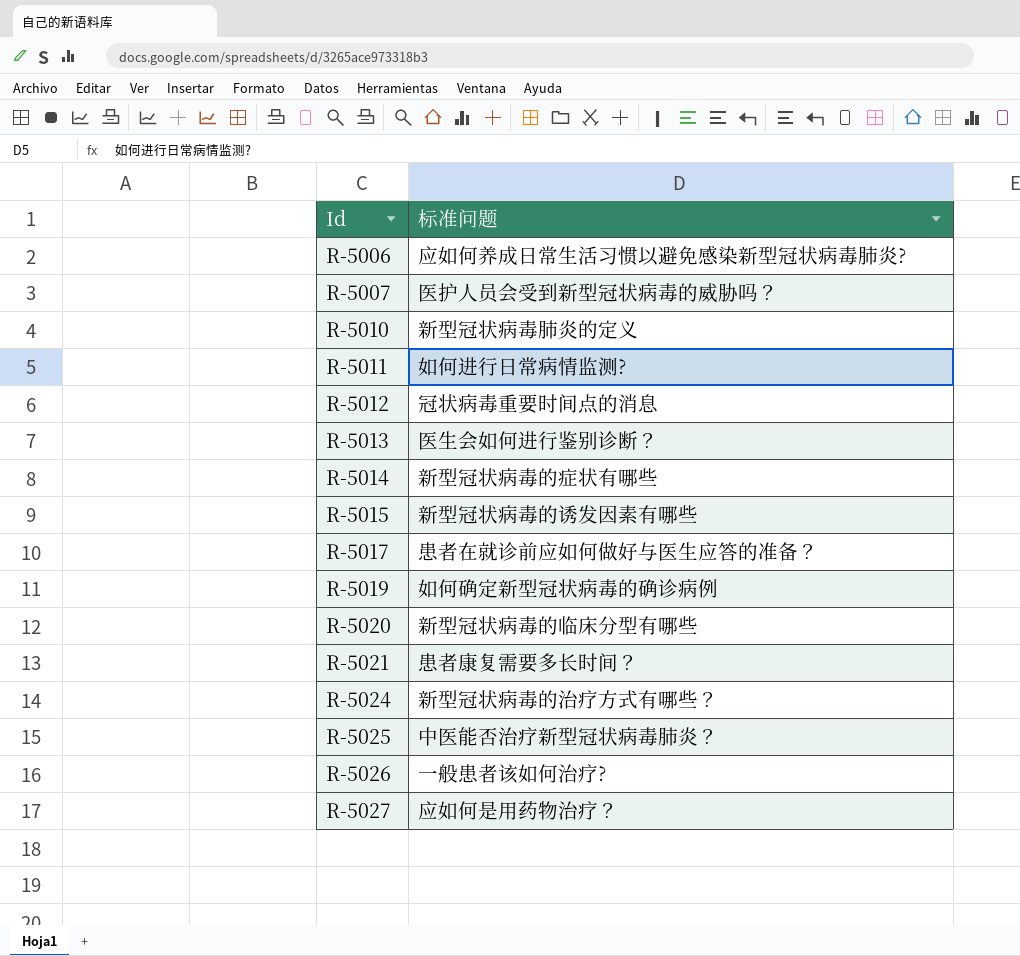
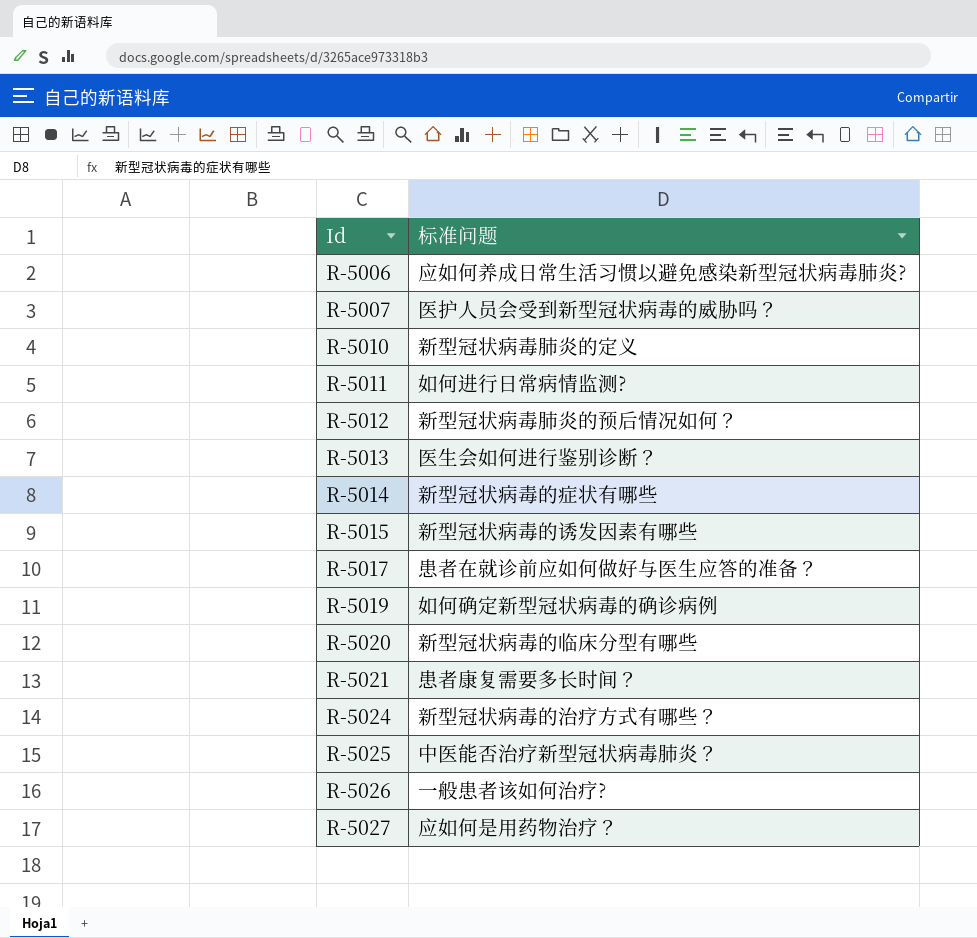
R-5012 | 标准问题: 冠状病毒重要时间点的消息 -> 新型冠状病毒肺炎的预后情况如何？

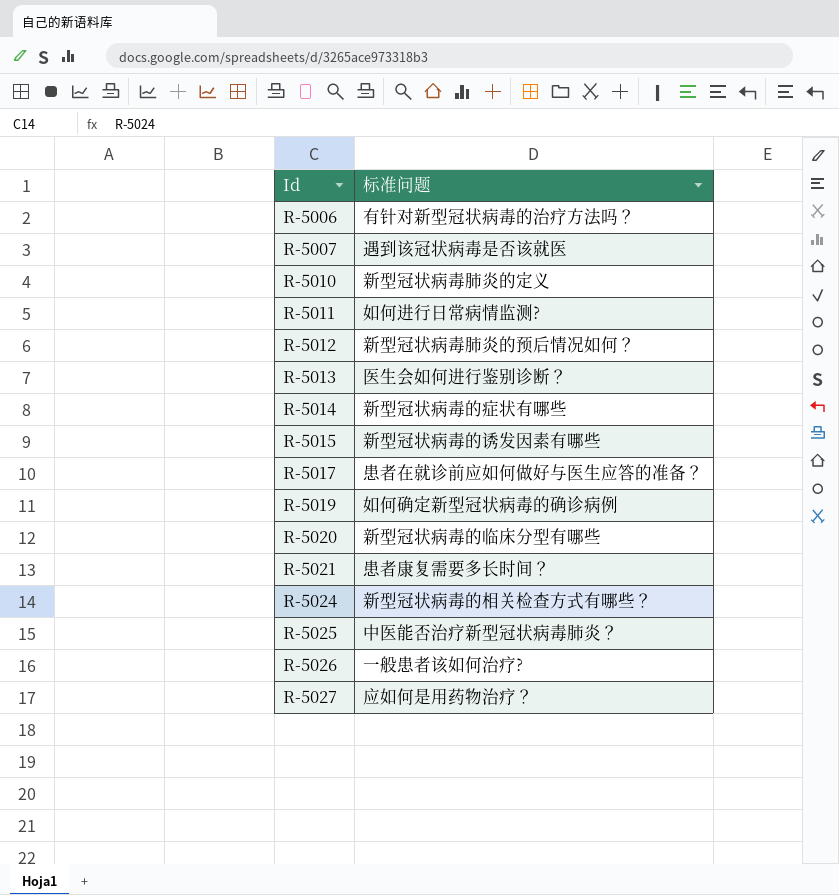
R-5006 | 标准问题: 应如何养成日常生活习惯以避免感染新型冠状病毒肺炎? -> 有针对新型冠状病毒的治疗方法吗？
R-5007 | 标准问题: 医护人员会受到新型冠状病毒的威胁吗？ -> 遇到该冠状病毒是否该就医
R-5024 | 标准问题: 新型冠状病毒的治疗方式有哪些？ -> 新型冠状病毒的相关检查方式有哪些？

